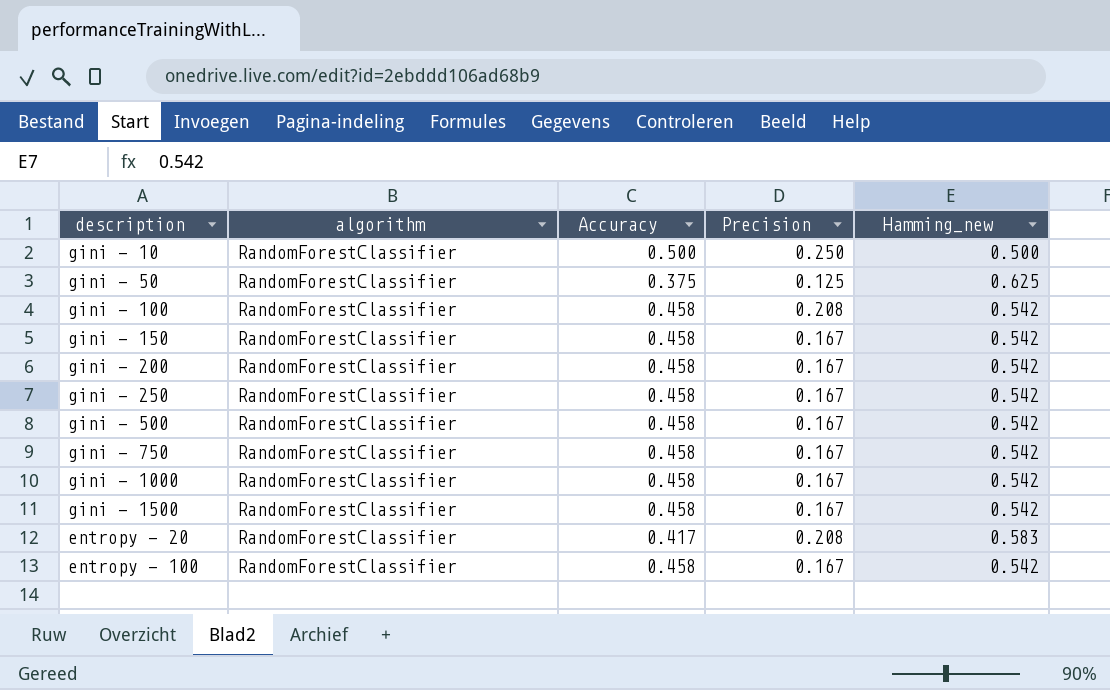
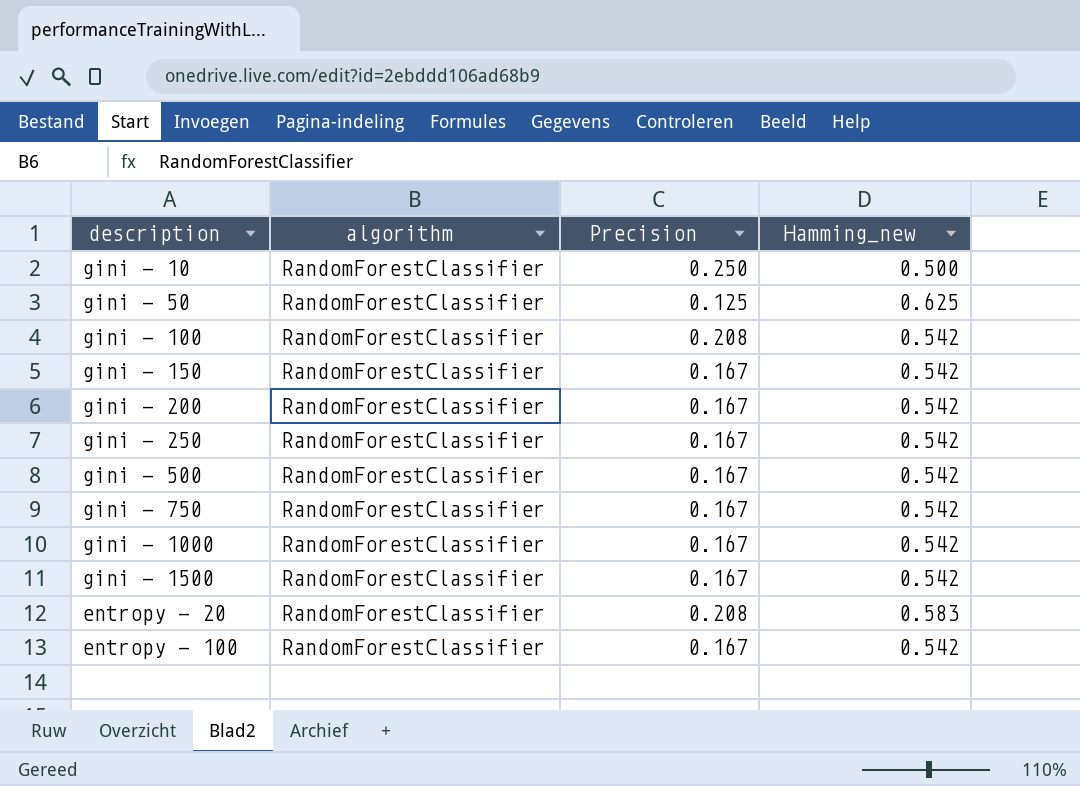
column Accuracy | position: 3 -> none

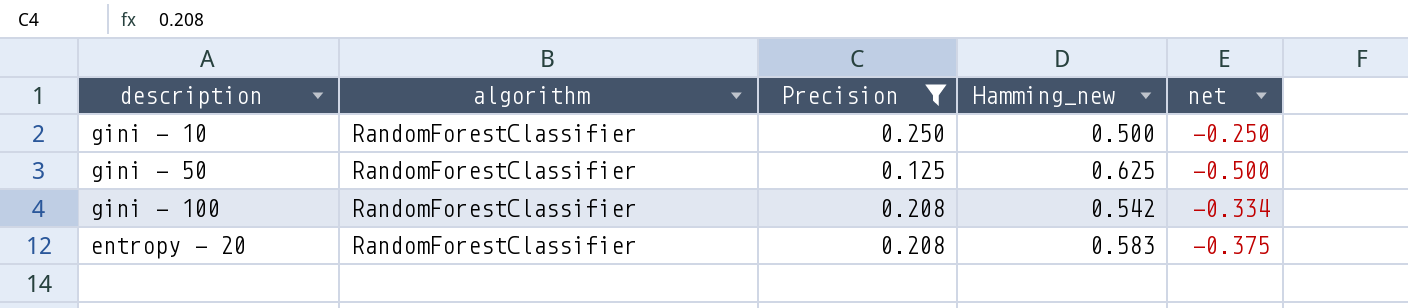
filter: none -> Precision != 0.167
column net | formula: none -> [Precision] - [Hamming_new]

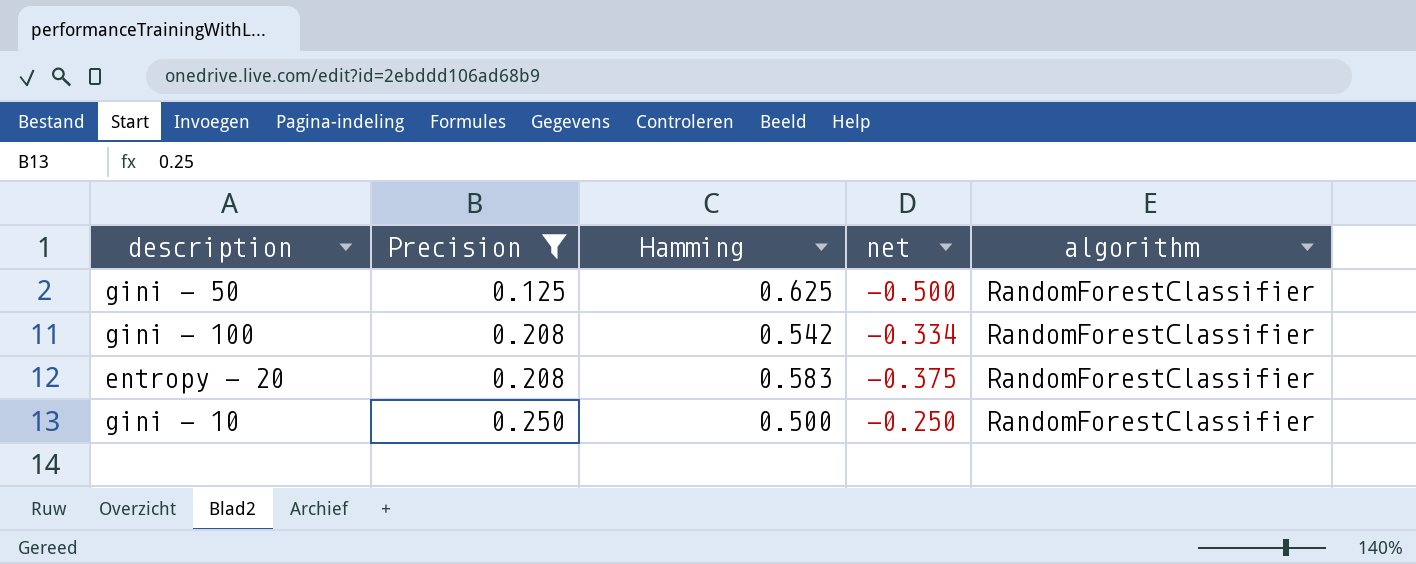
row order: none -> Precision ascending
column name: Hamming_new -> Hamming
column algorithm | position: 2 -> 5

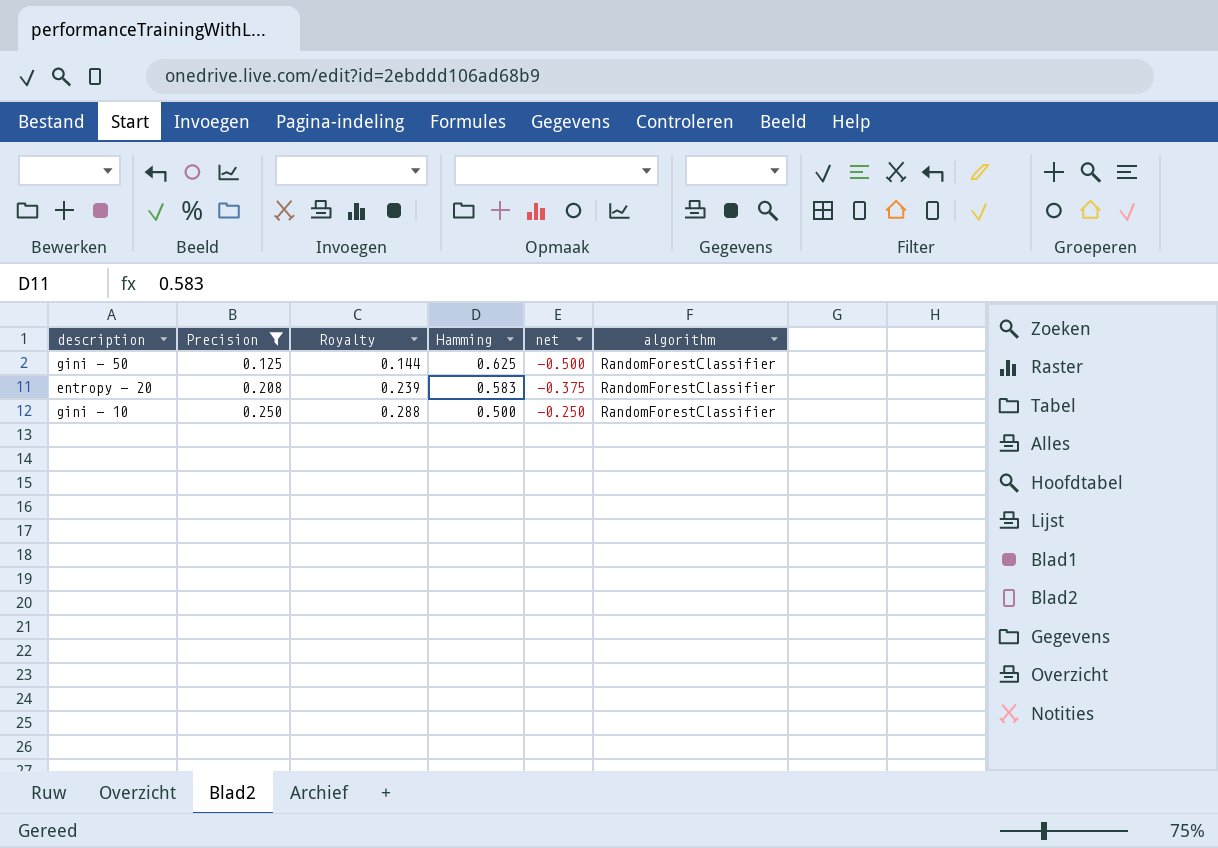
column Royalty | formula: none -> [Precision] * 1.15
row gini - 100: 0.208 | 0.542 | -0.334 | RandomForestClassifier -> none

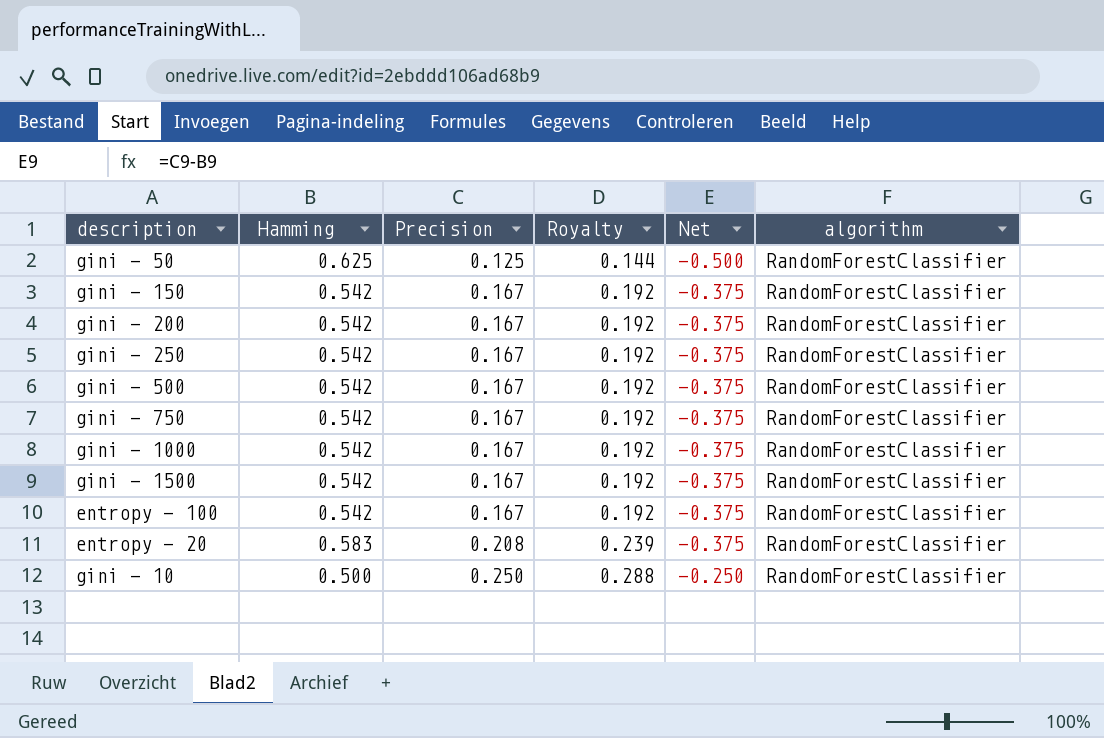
filter: Precision != 0.167 -> none
column Hamming | position: 4 -> 2
column name: net -> Net

